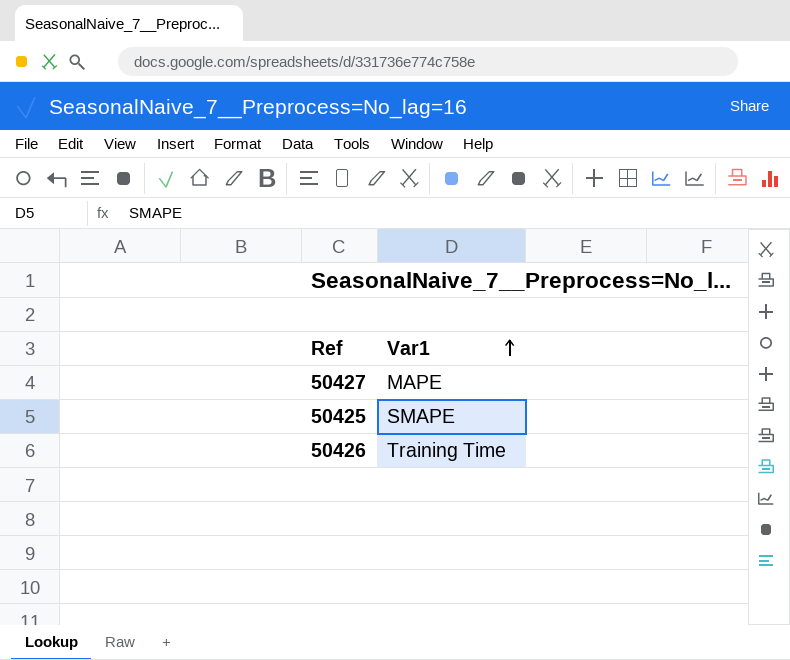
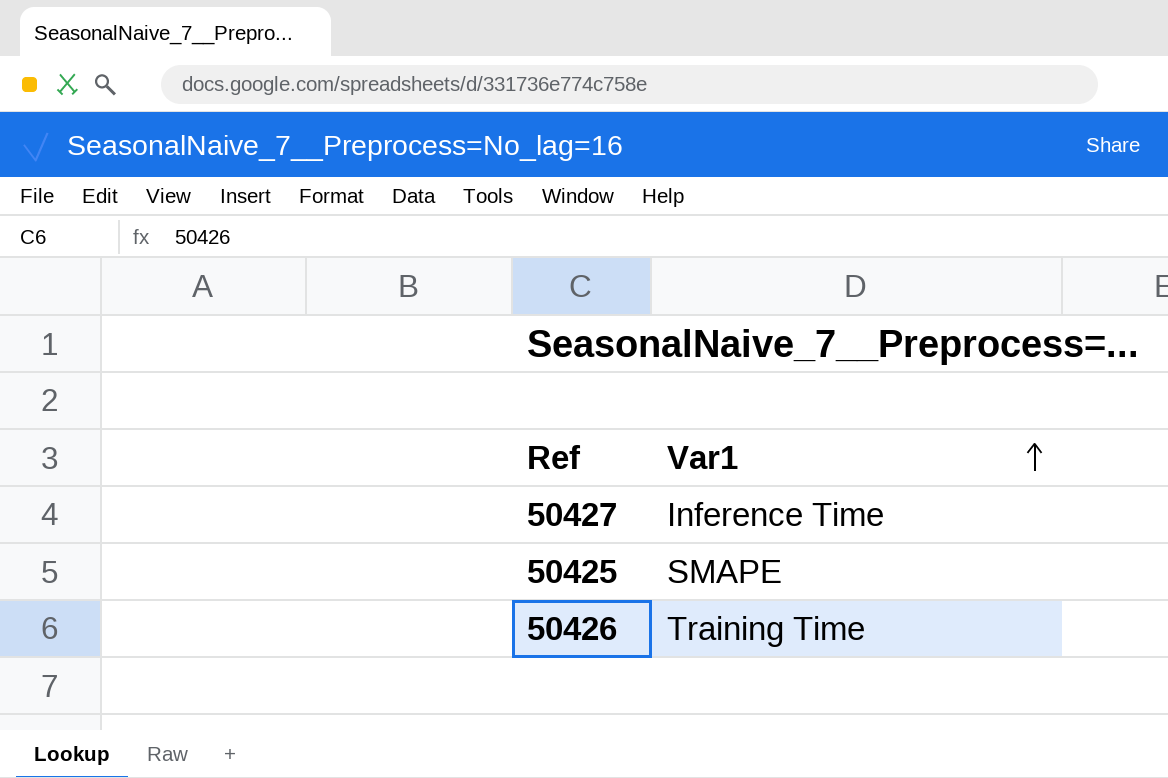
50427 | Var1: MAPE -> Inference Time

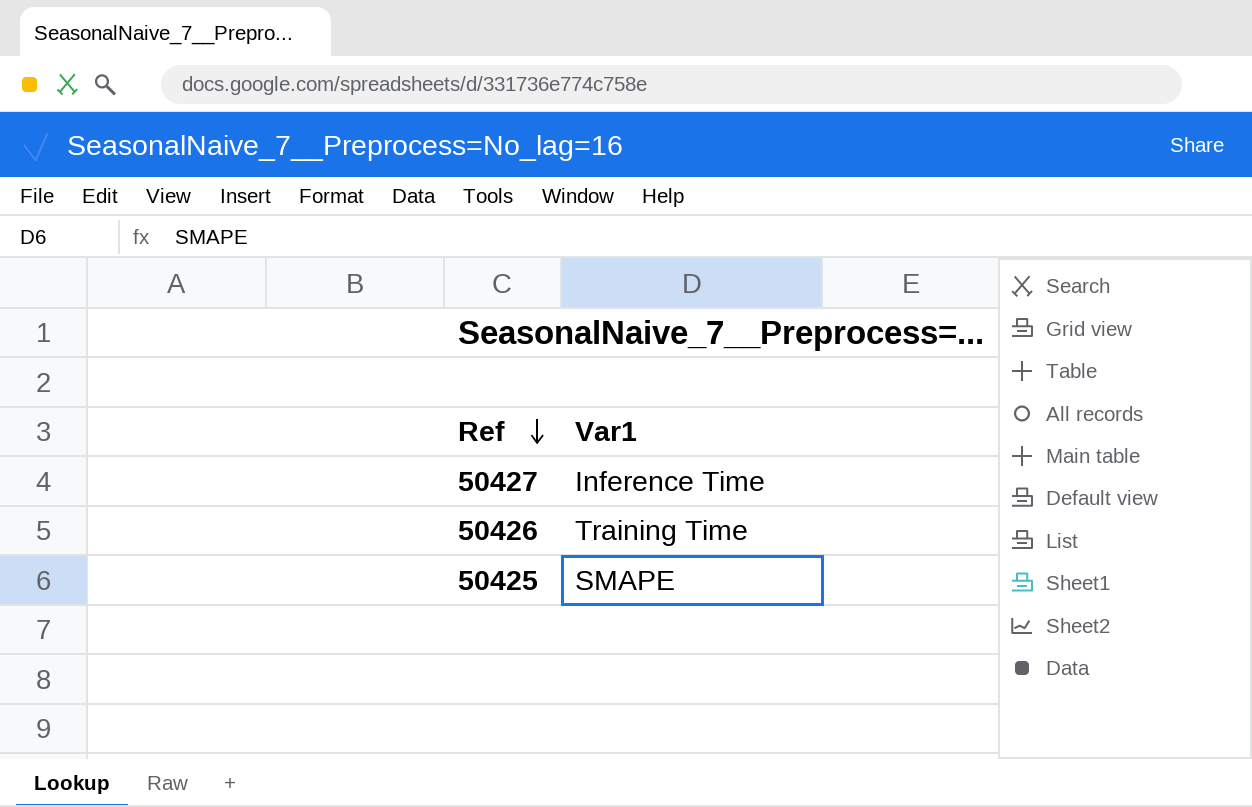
row order: Var1 ascending -> Ref descending

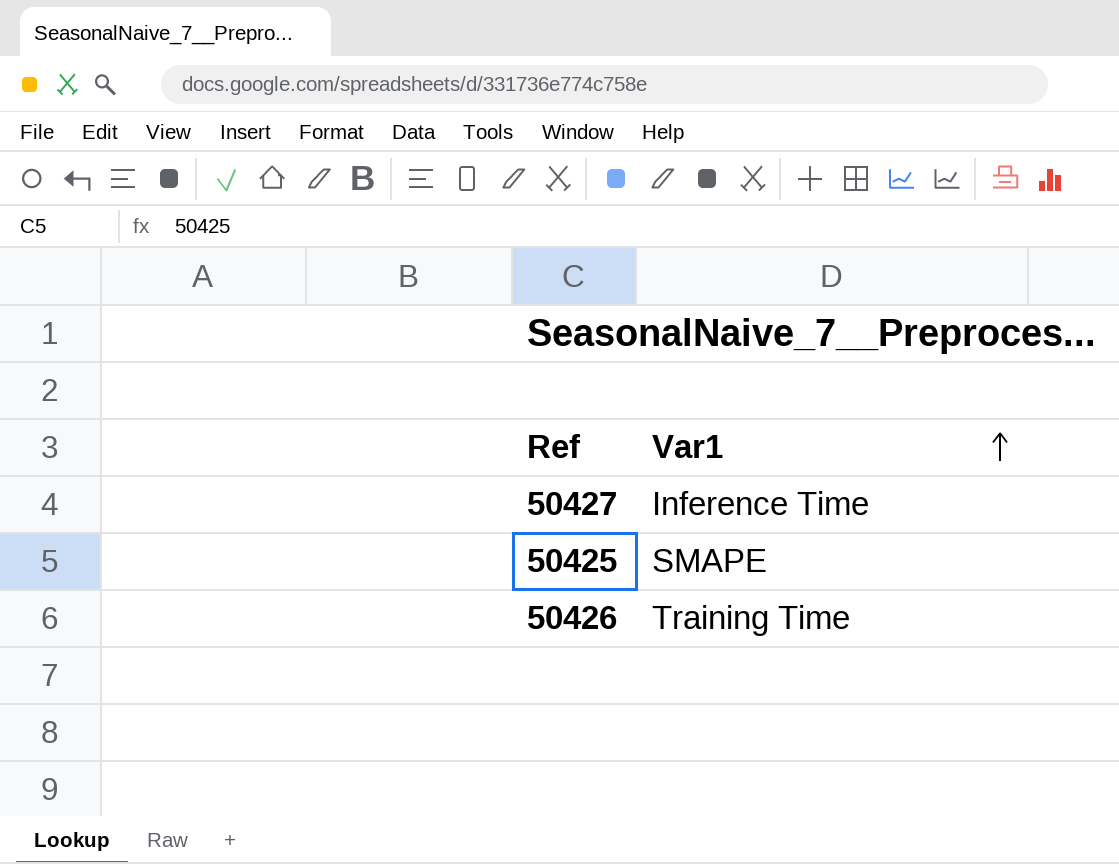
row order: Ref descending -> Var1 ascending

